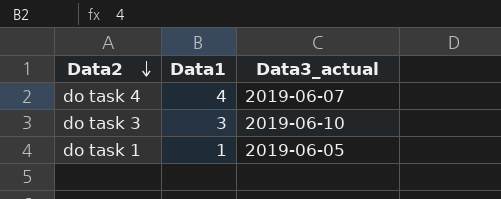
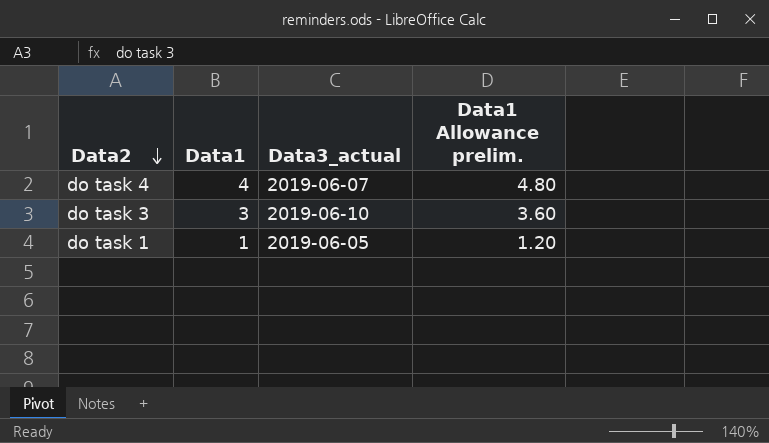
column Data1 Allowance prelim. | formula: none -> [Data1] * 1.2

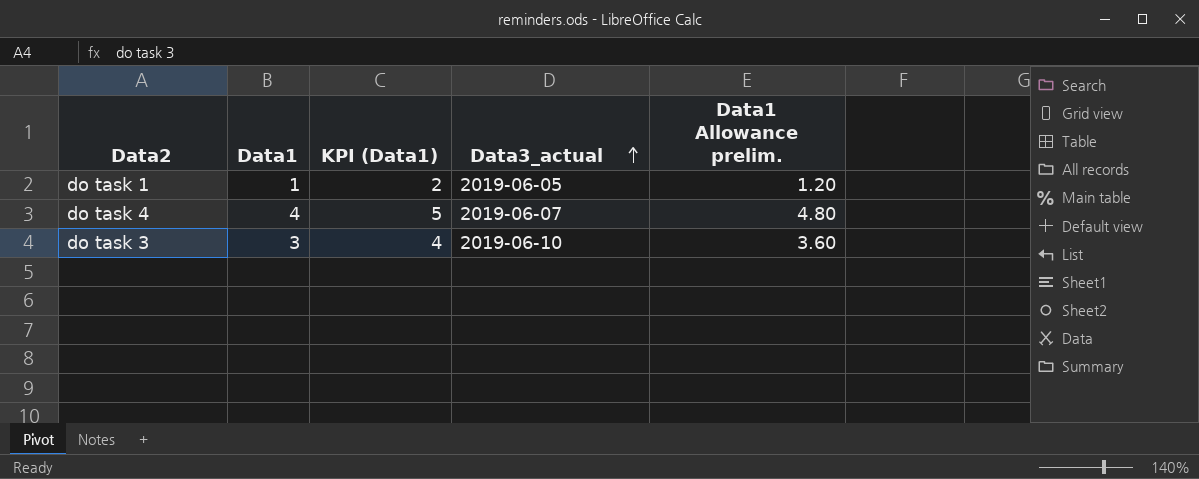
row order: Data2 descending -> Data3_actual ascending
column KPI (Data1) | formula: none -> [Data1] + 1

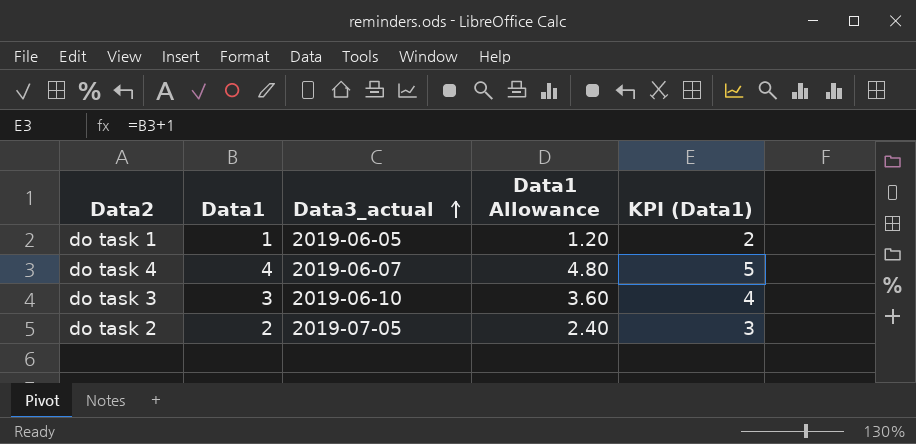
column name: Data1 Allowance prelim. -> Data1 Allowance
column KPI (Data1) | position: 3 -> 5
row do task 2: none -> 2 | 2019-07-05 | 2.40 | 3

